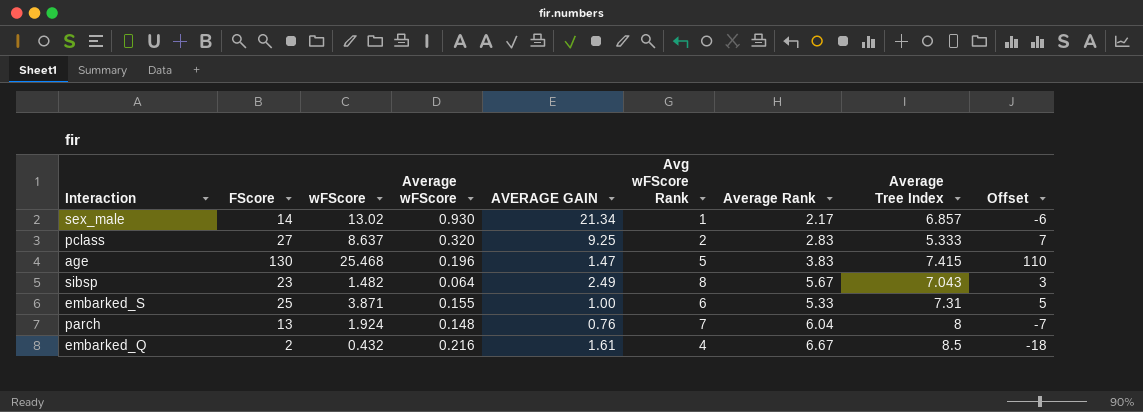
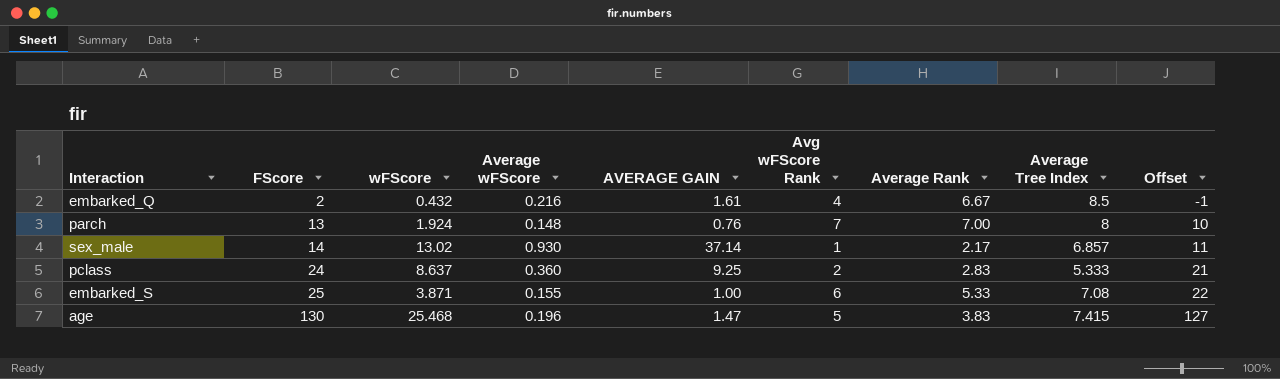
row order: none -> FScore ascending
column Offset | formula: [FScore] - 20 -> [FScore] - 3
row sibsp: 23 | 1.482 | 0.064 | 2.49 | 8 | 5.67 | 7.043 | 3 -> none
parch | Average Rank: 6.04 -> 7.00
sex_male | AVERAGE GAIN: 21.34 -> 37.14
pclass | FScore: 27 -> 24
pclass | Average wFScore: 0.320 -> 0.360
embarked_S | Average Tree Index: 7.31 -> 7.08

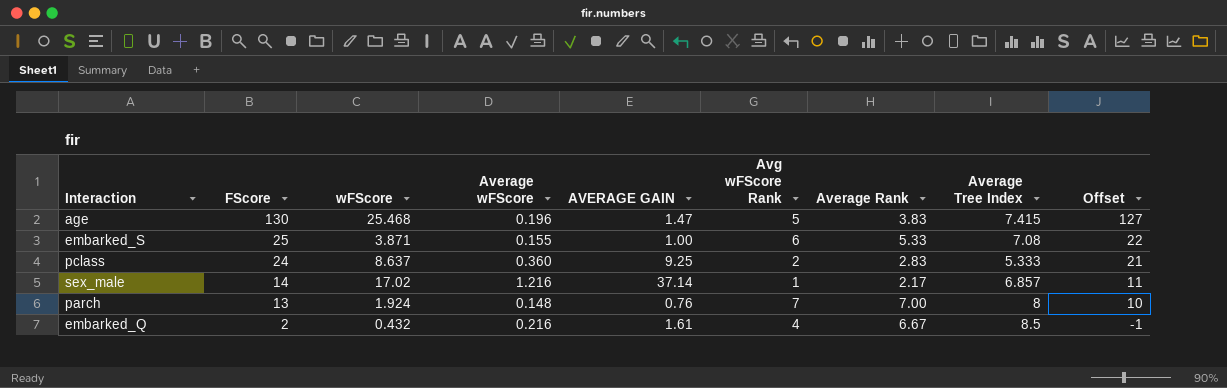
row order: FScore ascending -> FScore descending
sex_male | wFScore: 13.02 -> 17.02
sex_male | Average wFScore: 0.930 -> 1.216

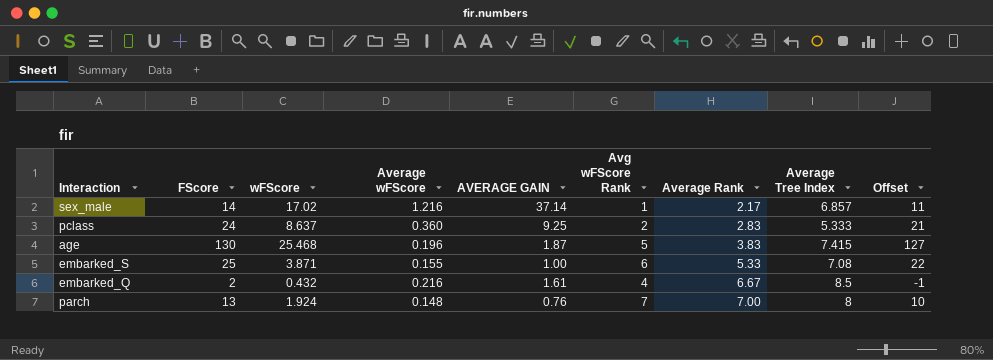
row order: FScore descending -> Average Rank ascending
age | AVERAGE GAIN: 1.47 -> 1.87

